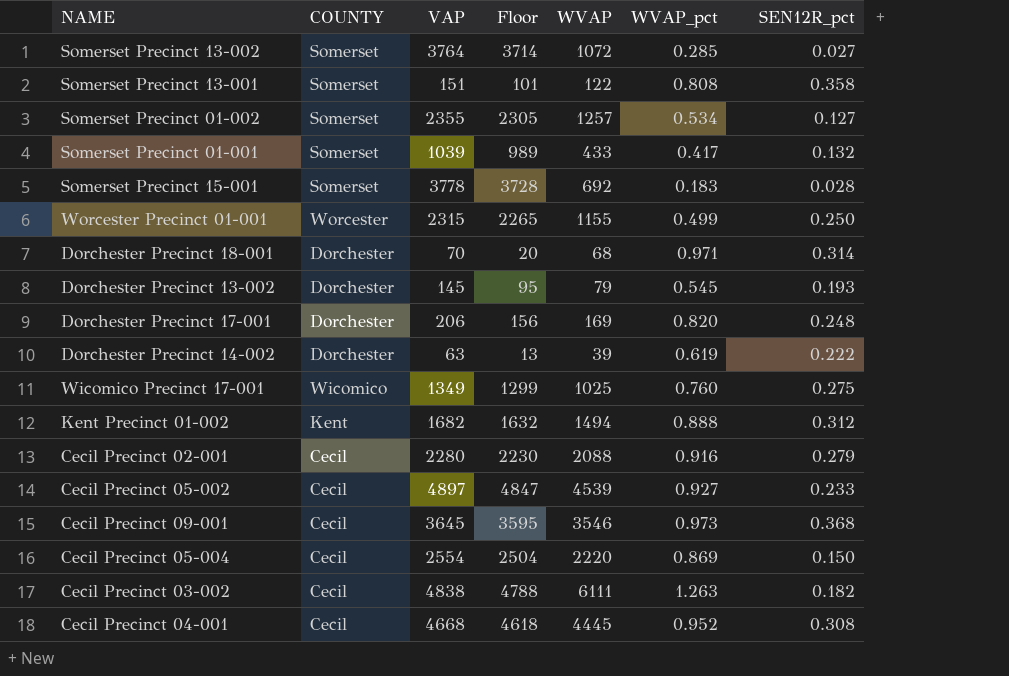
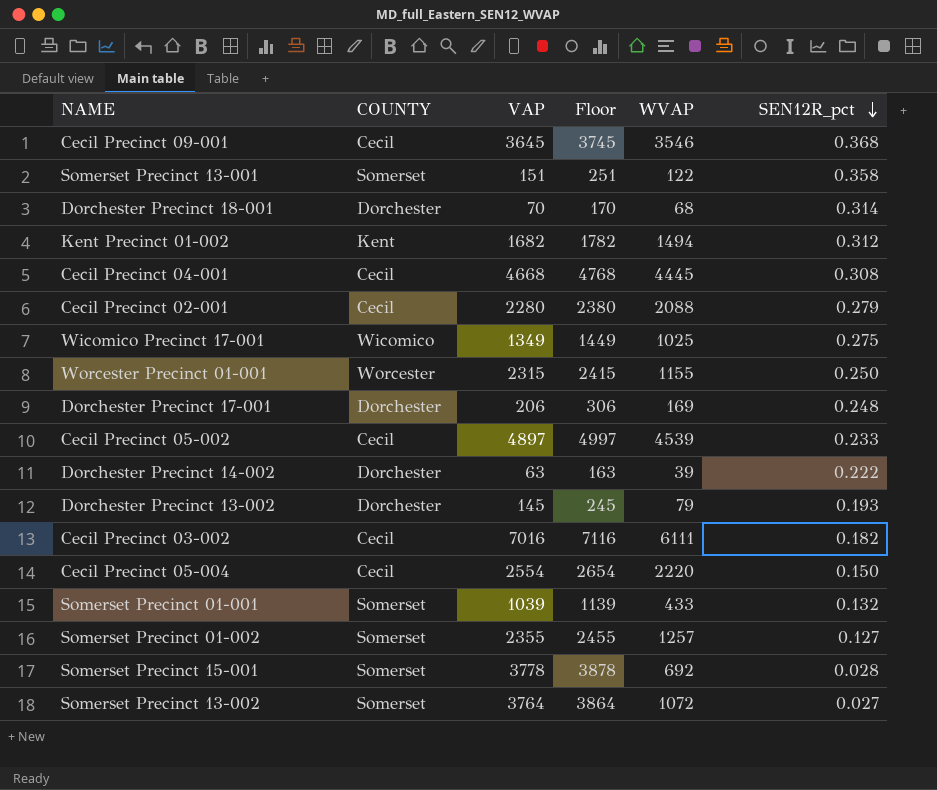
row order: none -> SEN12R_pct descending
column WVAP_pct | formula: [WVAP] / [VAP] -> none
column Floor | formula: [VAP] - 50 -> [VAP] + 100
Cecil Precinct 03-002 | VAP: 4838 -> 7016

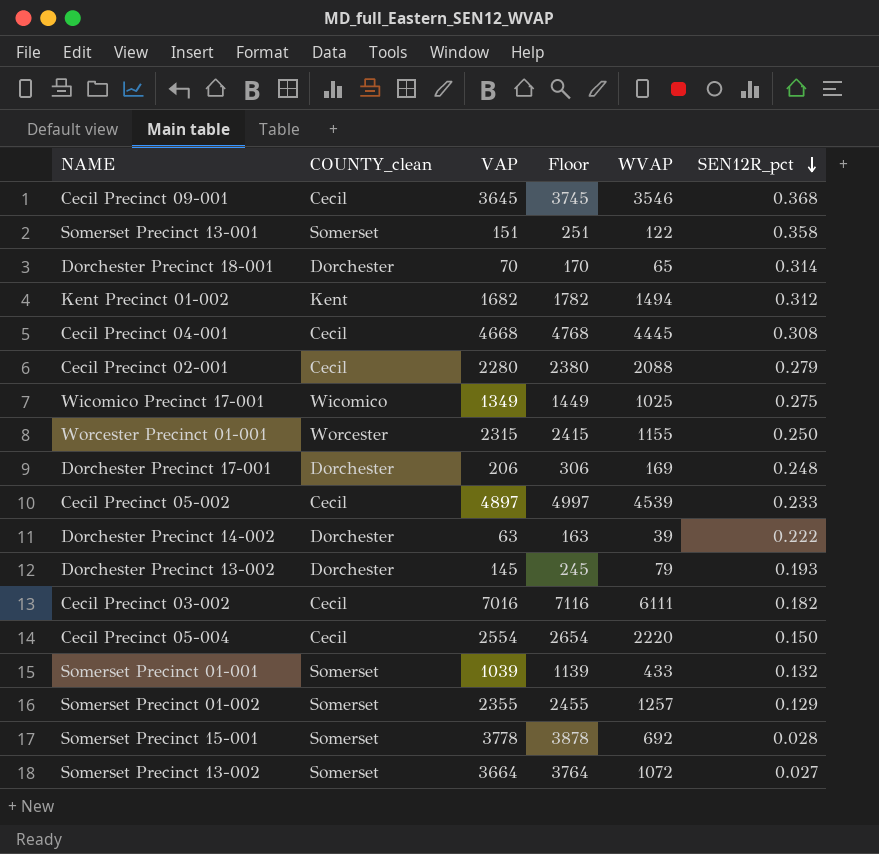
column name: COUNTY -> COUNTY_clean
Dorchester Precinct 18-001 | WVAP: 68 -> 65
Somerset Precinct 01-002 | SEN12R_pct: 0.127 -> 0.129
Somerset Precinct 13-002 | VAP: 3764 -> 3664
Somerset Precinct 13-002 | Floor: 3864 -> 3764

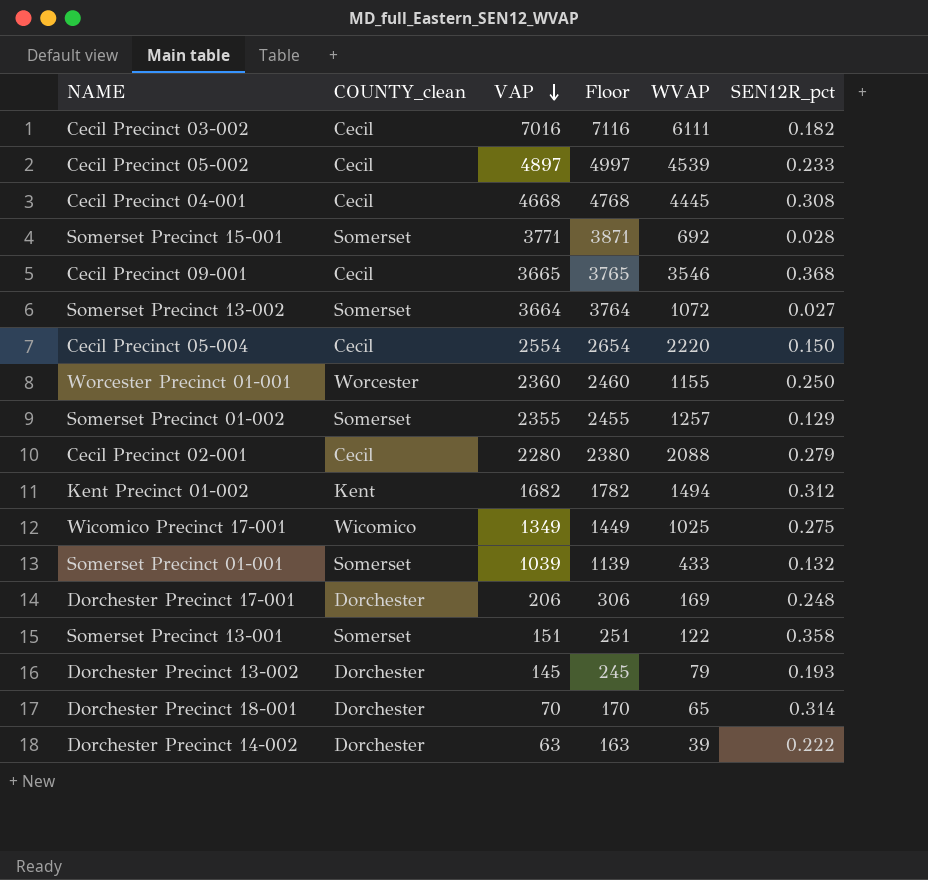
row order: SEN12R_pct descending -> VAP descending
Somerset Precinct 15-001 | VAP: 3778 -> 3771
Somerset Precinct 15-001 | Floor: 3878 -> 3871
Cecil Precinct 09-001 | VAP: 3645 -> 3665
Cecil Precinct 09-001 | Floor: 3745 -> 3765
Worcester Precinct 01-001 | VAP: 2315 -> 2360
Worcester Precinct 01-001 | Floor: 2415 -> 2460

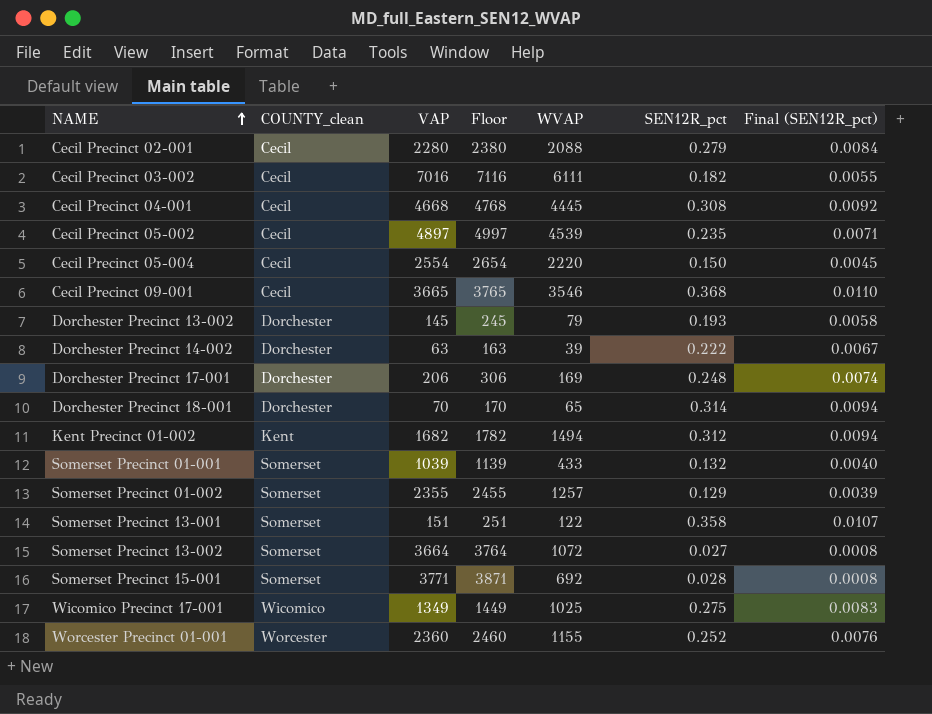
row order: VAP descending -> NAME ascending
column Final (SEN12R_pct) | formula: none -> [SEN12R_pct] * 0.03
Cecil Precinct 05-002 | SEN12R_pct: 0.233 -> 0.235
Worcester Precinct 01-001 | SEN12R_pct: 0.250 -> 0.252

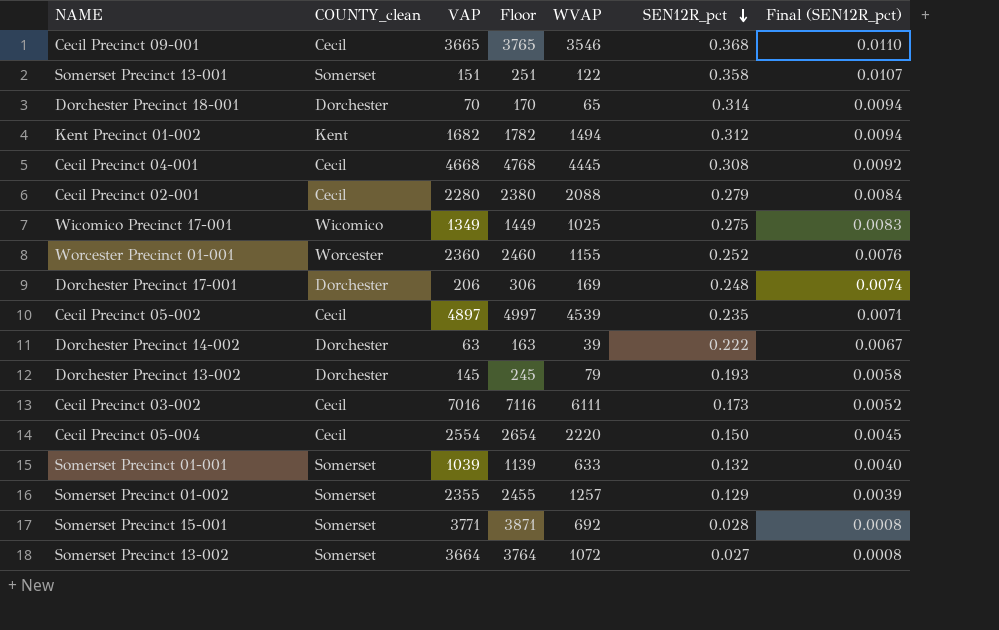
row order: NAME ascending -> SEN12R_pct descending
Cecil Precinct 03-002 | SEN12R_pct: 0.182 -> 0.173
Cecil Precinct 03-002 | Final (SEN12R_pct): 0.0055 -> 0.0052
Somerset Precinct 01-001 | WVAP: 433 -> 633

